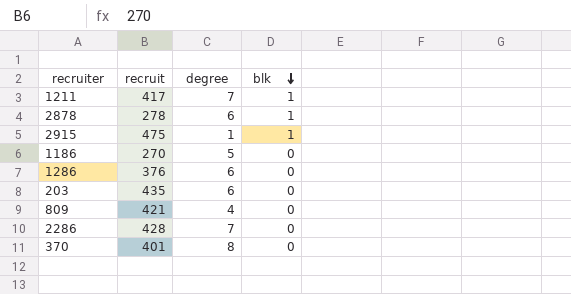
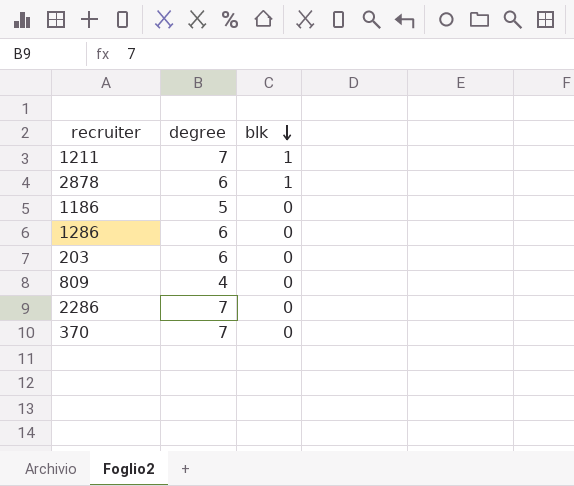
column recruit | position: 2 -> none
row 2915: 475 | 1 | 1 -> none
370 | degree: 8 -> 7

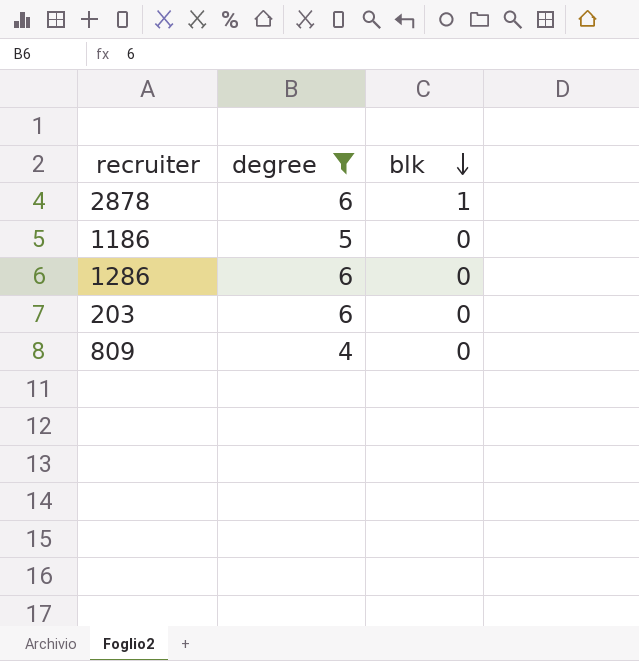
filter: none -> degree != 7

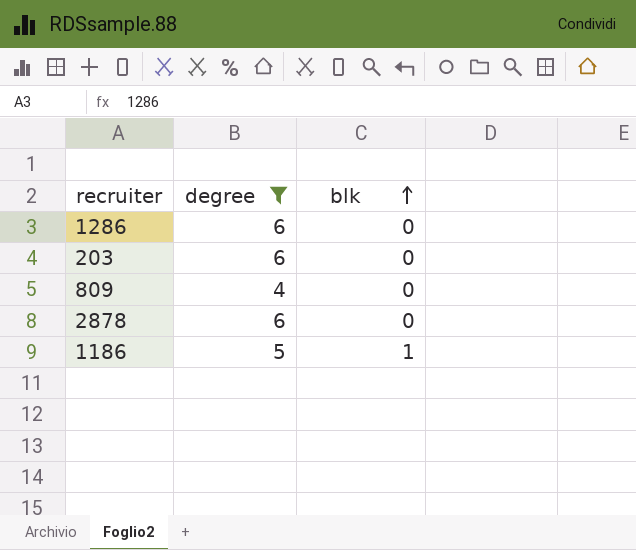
row order: blk descending -> blk ascending
2878 | blk: 1 -> 0
1186 | blk: 0 -> 1

